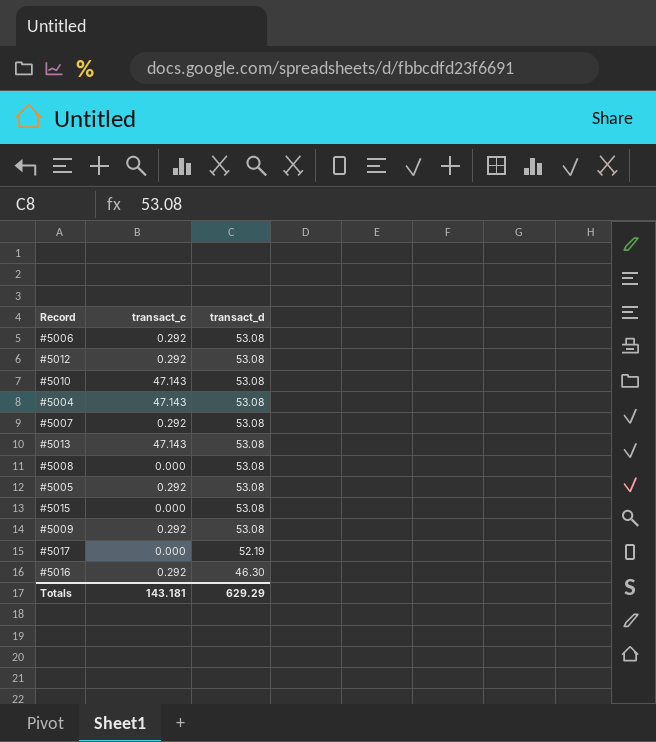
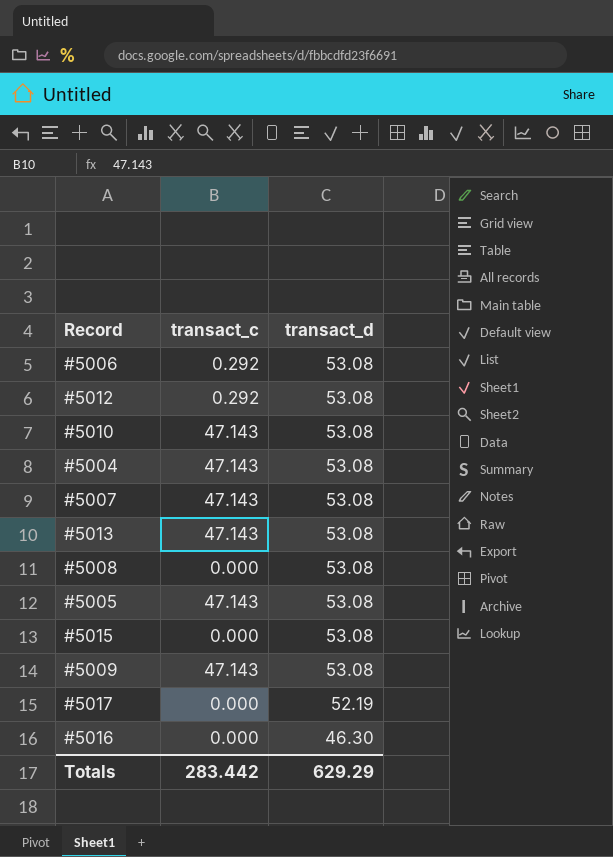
#5007 | transact_c: 0.292 -> 47.143
#5005 | transact_c: 0.292 -> 47.143
#5009 | transact_c: 0.292 -> 47.143
#5016 | transact_c: 0.292 -> 0.000
Totals | transact_c: 143.181 -> 283.442

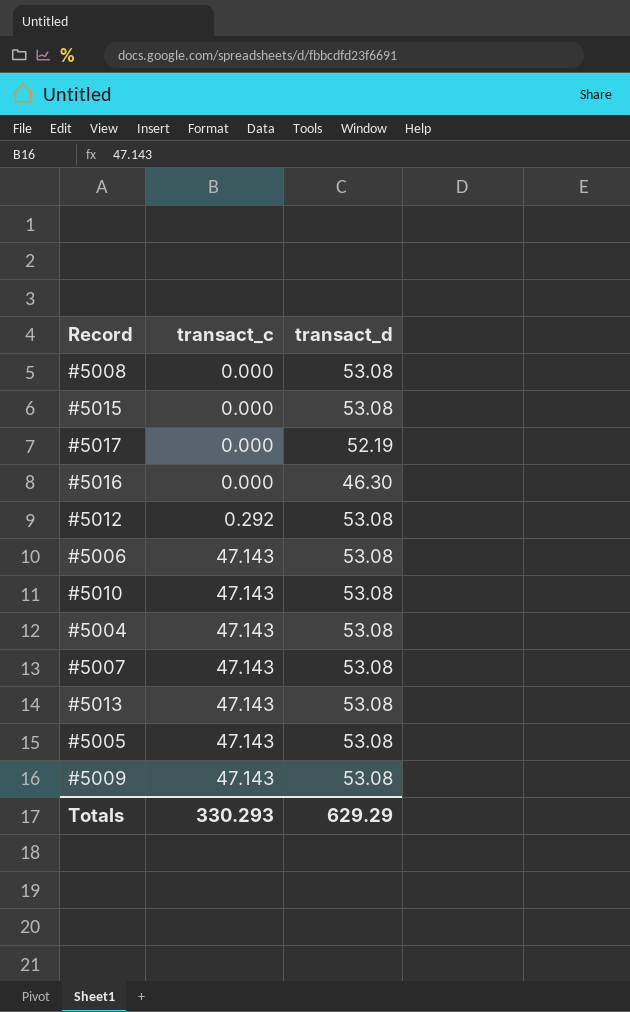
row order: transact_d descending -> transact_c ascending
#5006 | transact_c: 0.292 -> 47.143
Totals | transact_c: 283.442 -> 330.293

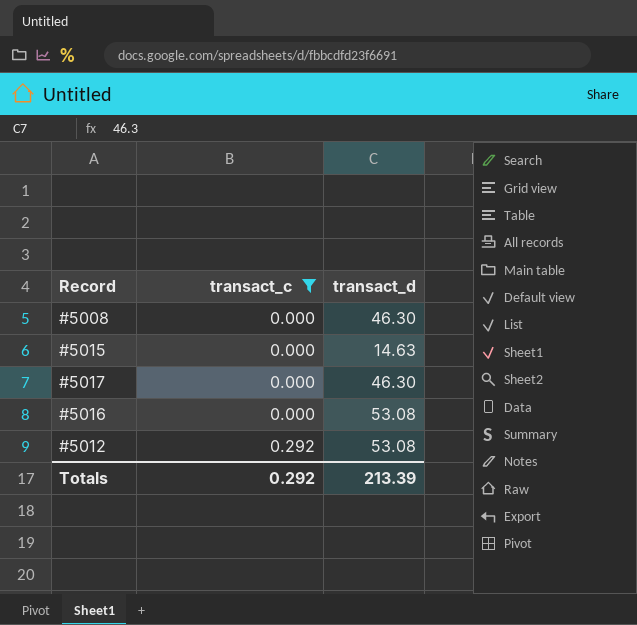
filter: none -> transact_c != 47.143
#5008 | transact_d: 53.08 -> 46.30
#5015 | transact_d: 53.08 -> 14.63
#5017 | transact_d: 52.19 -> 46.30
#5016 | transact_d: 46.30 -> 53.08
Totals | transact_c: 330.293 -> 0.292
Totals | transact_d: 629.29 -> 213.39

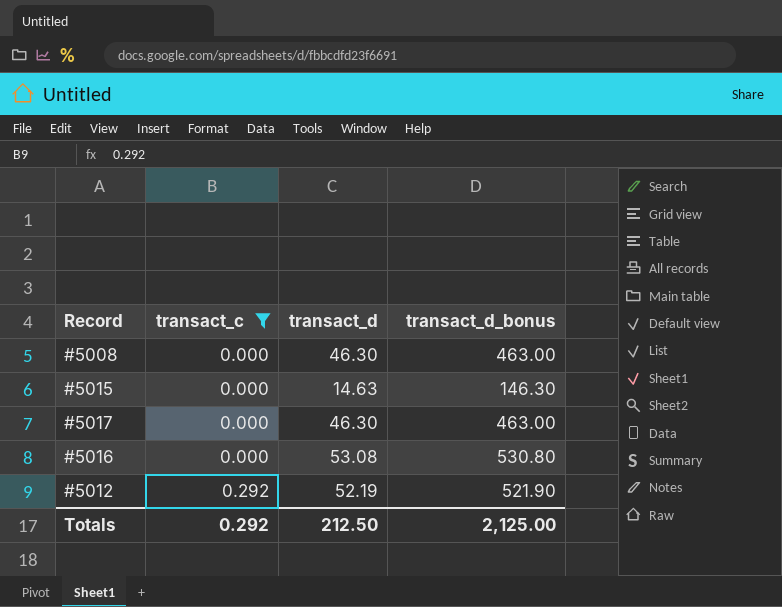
column transact_d_bonus | formula: none -> [transact_d] * 10
#5012 | transact_d: 53.08 -> 52.19
Totals | transact_d: 213.39 -> 212.50

